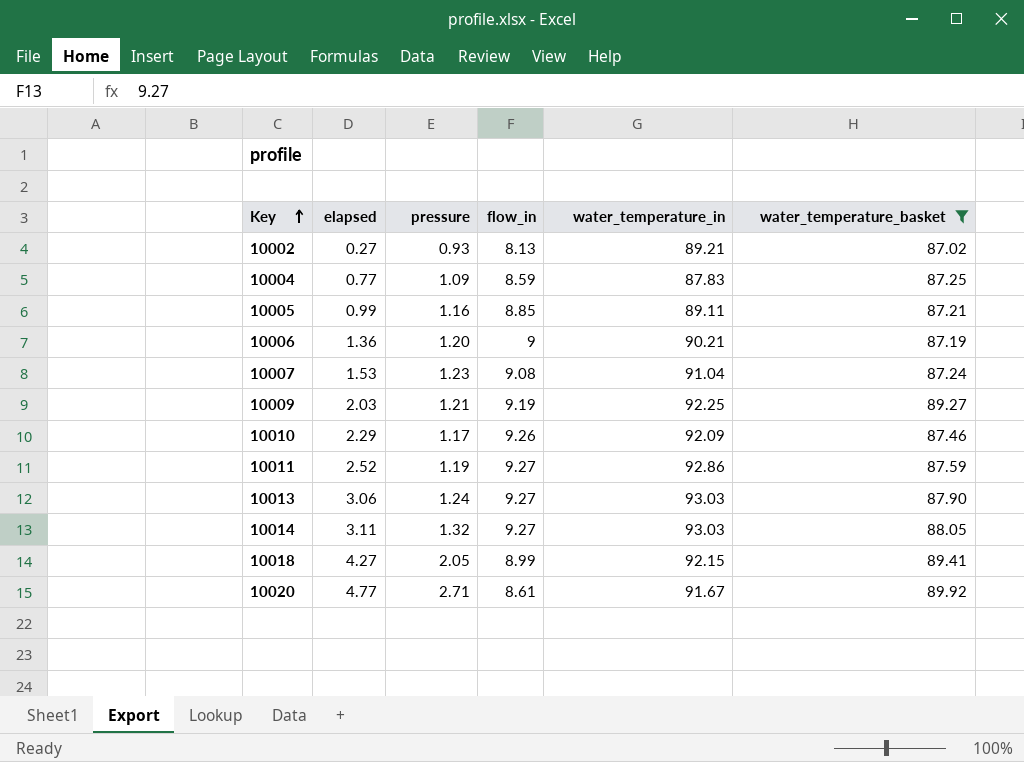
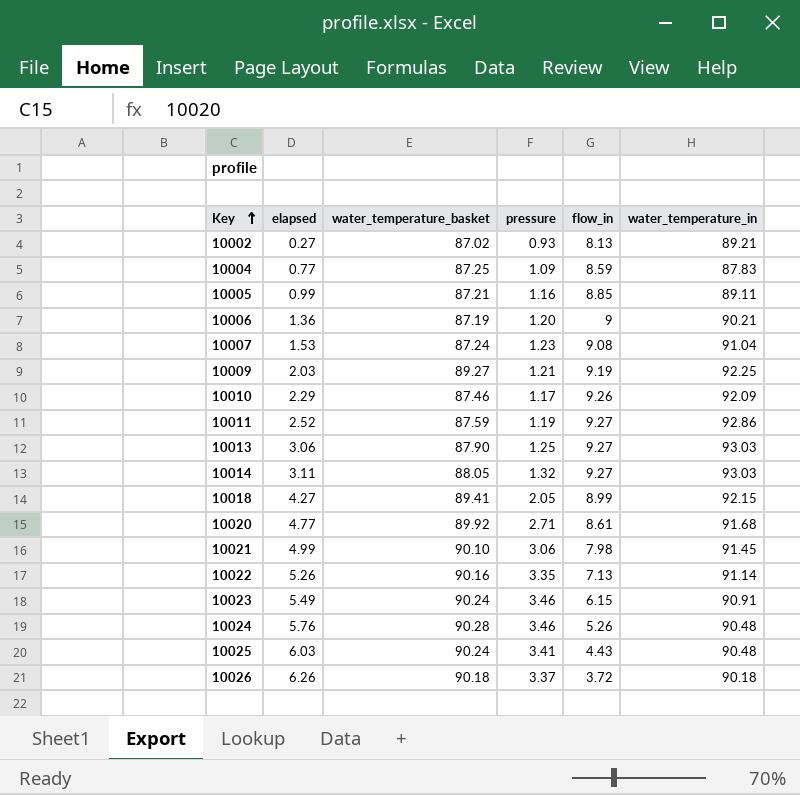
filter: water_temperature_basket <= 89.92 -> none
column water_temperature_basket | position: 6 -> 3
10013 | pressure: 1.24 -> 1.25
10020 | water_temperature_in: 91.67 -> 91.68

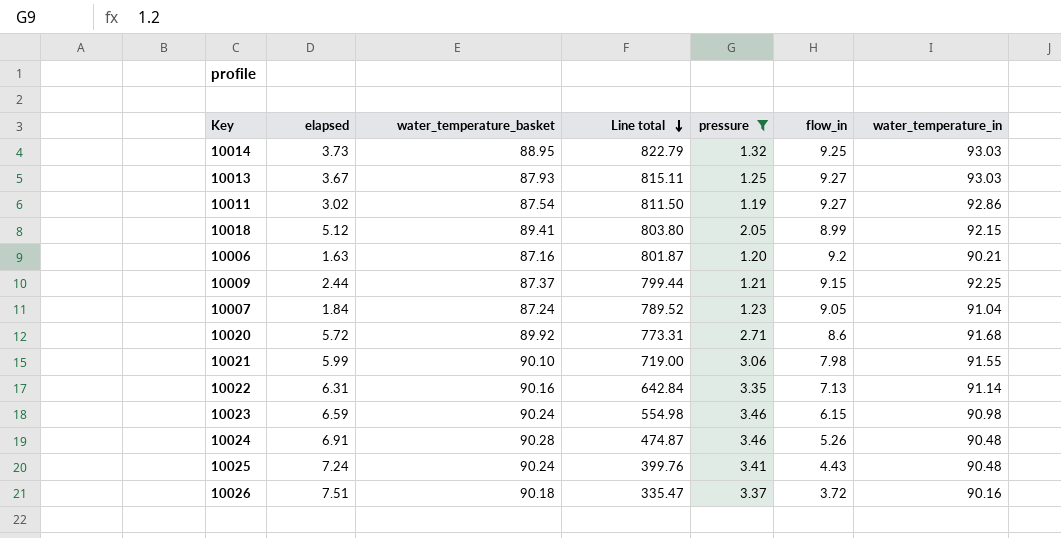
filter: none -> pressure >= 1.19
row order: Key ascending -> Line total descending
column Line total | formula: none -> [water_temperature_basket] * [flow_in]
10014 | elapsed: 3.11 -> 3.73
10014 | water_temperature_basket: 88.05 -> 88.95
10014 | flow_in: 9.27 -> 9.25
10013 | elapsed: 3.06 -> 3.67
10013 | water_temperature_basket: 87.90 -> 87.93
10011 | elapsed: 2.52 -> 3.02
10011 | water_temperature_basket: 87.59 -> 87.54
10018 | elapsed: 4.27 -> 5.12
10006 | elapsed: 1.36 -> 1.63
10006 | water_temperature_basket: 87.19 -> 87.16
10006 | flow_in: 9 -> 9.2
10009 | elapsed: 2.03 -> 2.44
10009 | water_temperature_basket: 89.27 -> 87.37
10009 | flow_in: 9.19 -> 9.15
10007 | elapsed: 1.53 -> 1.84
10007 | flow_in: 9.08 -> 9.05
10020 | elapsed: 4.77 -> 5.72
10020 | flow_in: 8.61 -> 8.6
10021 | elapsed: 4.99 -> 5.99
10021 | water_temperature_in: 91.45 -> 91.55
10022 | elapsed: 5.26 -> 6.31
10023 | elapsed: 5.49 -> 6.59
10023 | water_temperature_in: 90.91 -> 90.98
10024 | elapsed: 5.76 -> 6.91
10025 | elapsed: 6.03 -> 7.24
10026 | elapsed: 6.26 -> 7.51
10026 | water_temperature_in: 90.18 -> 90.16

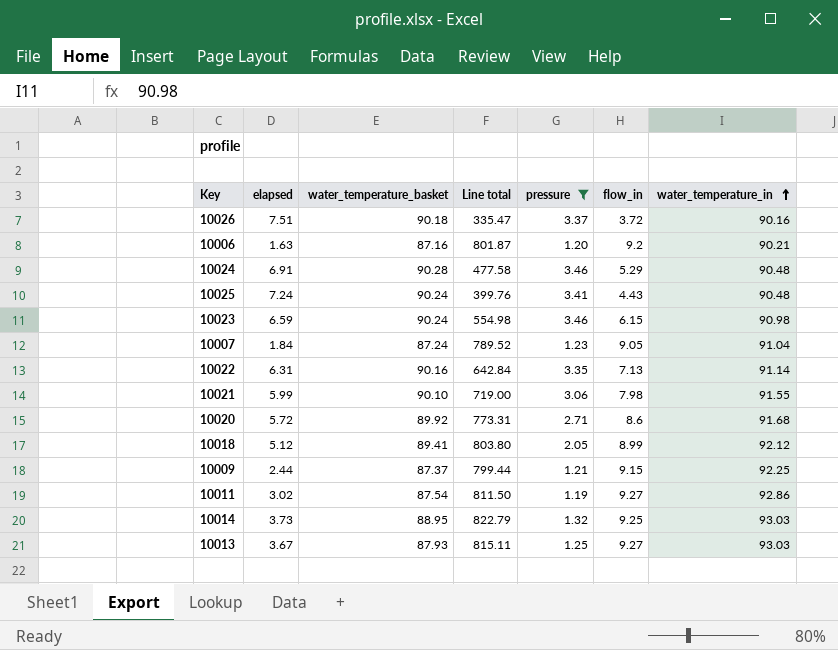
row order: Line total descending -> water_temperature_in ascending
10024 | Line total: 474.87 -> 477.58
10024 | flow_in: 5.26 -> 5.29
10018 | water_temperature_in: 92.15 -> 92.12

